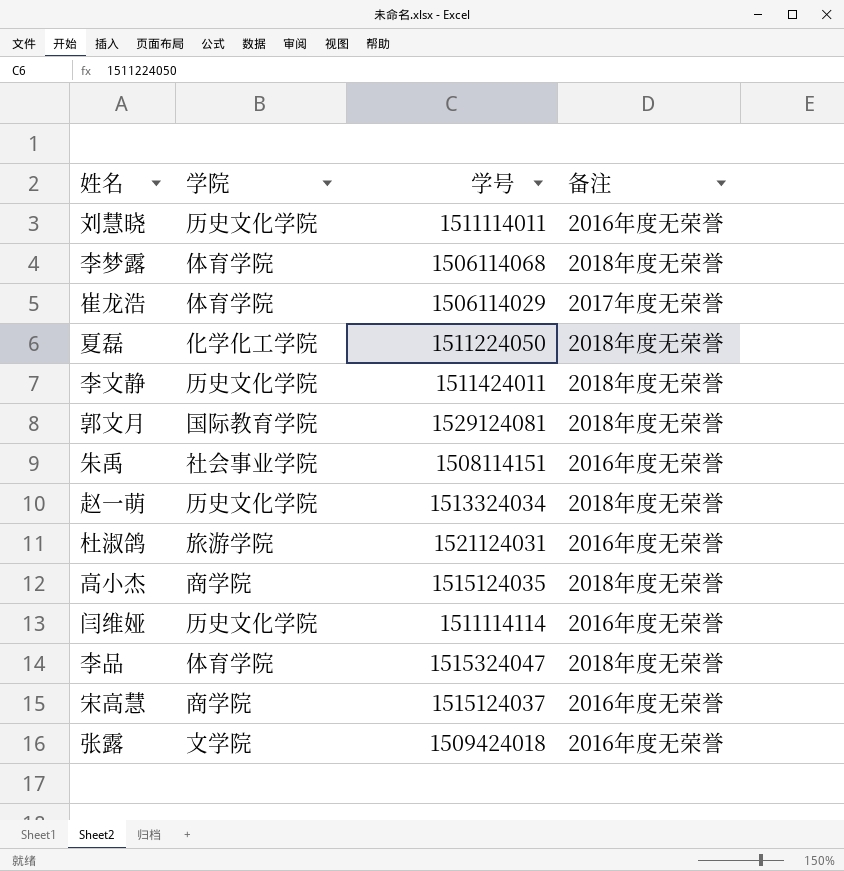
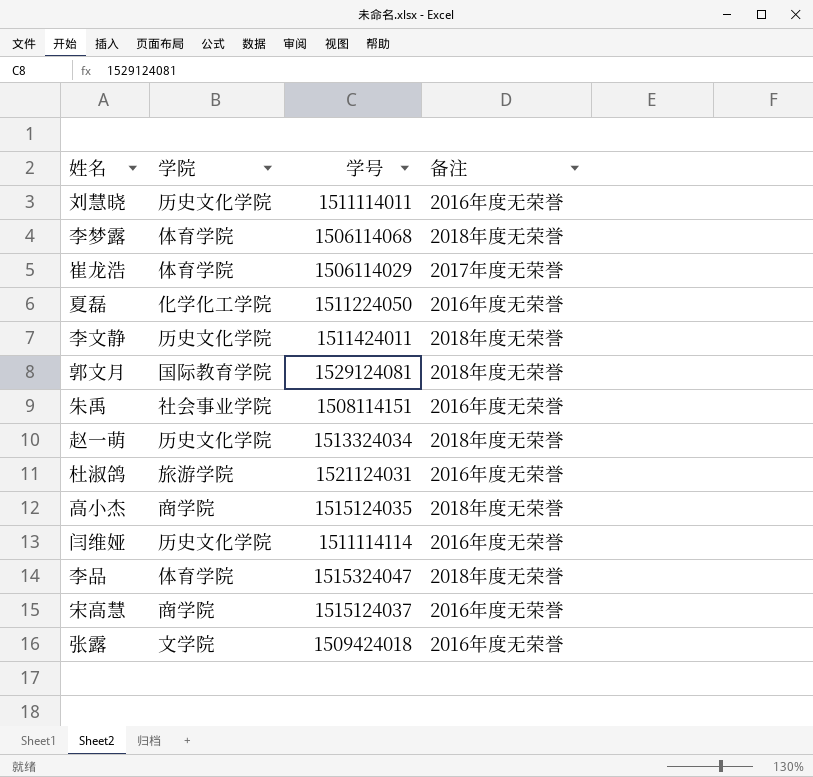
夏磊 | 备注: 2018年度无荣誉 -> 2016年度无荣誉

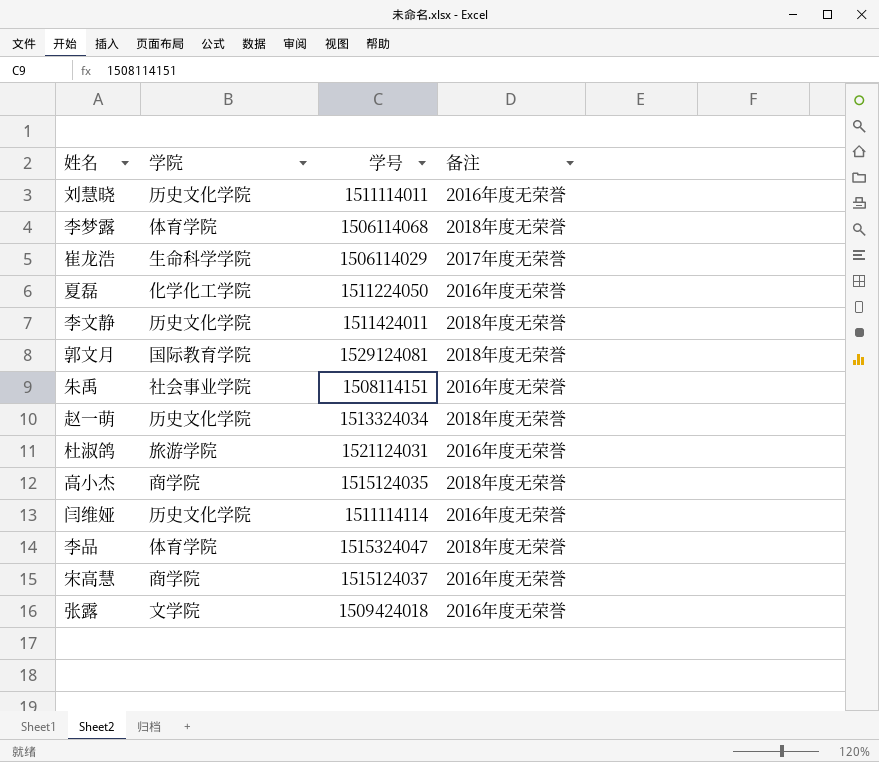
崔龙浩 | 学院: 体育学院 -> 生命科学学院

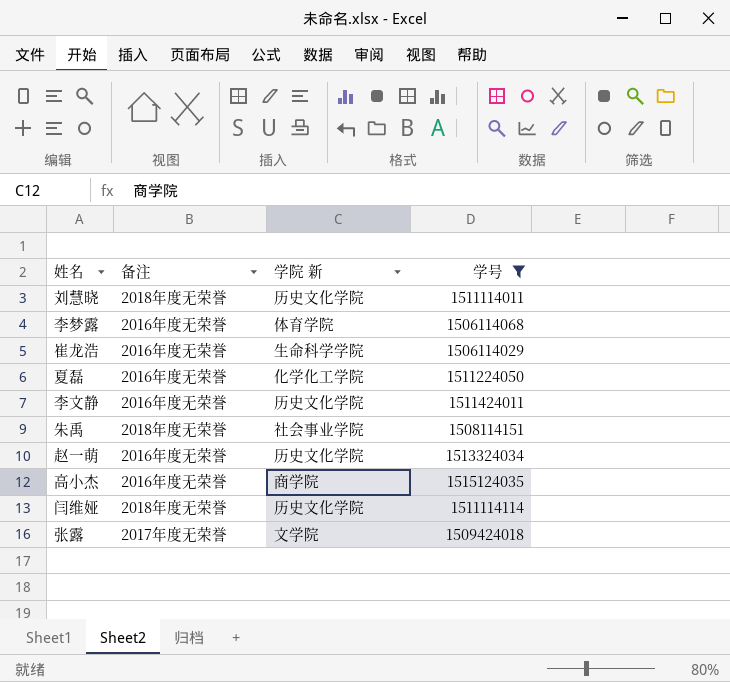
filter: none -> 学号 <= 1515124035
column 备注 | position: 4 -> 2
column name: 学院 -> 学院 新
刘慧晓 | 备注: 2016年度无荣誉 -> 2018年度无荣誉
李梦露 | 备注: 2018年度无荣誉 -> 2016年度无荣誉
崔龙浩 | 备注: 2017年度无荣誉 -> 2016年度无荣誉
李文静 | 备注: 2018年度无荣誉 -> 2016年度无荣誉
朱禹 | 备注: 2016年度无荣誉 -> 2018年度无荣誉
赵一萌 | 备注: 2018年度无荣誉 -> 2016年度无荣誉
高小杰 | 备注: 2018年度无荣誉 -> 2016年度无荣誉
闫维娅 | 备注: 2016年度无荣誉 -> 2018年度无荣誉
张露 | 备注: 2016年度无荣誉 -> 2017年度无荣誉

